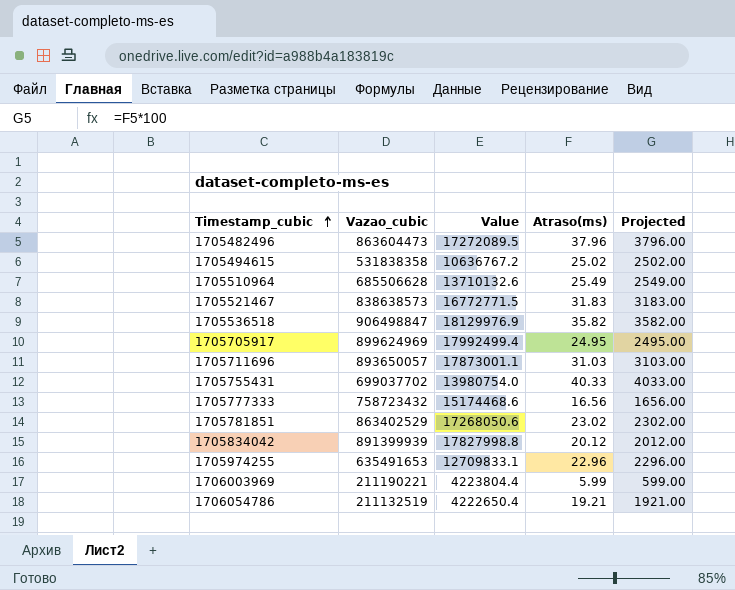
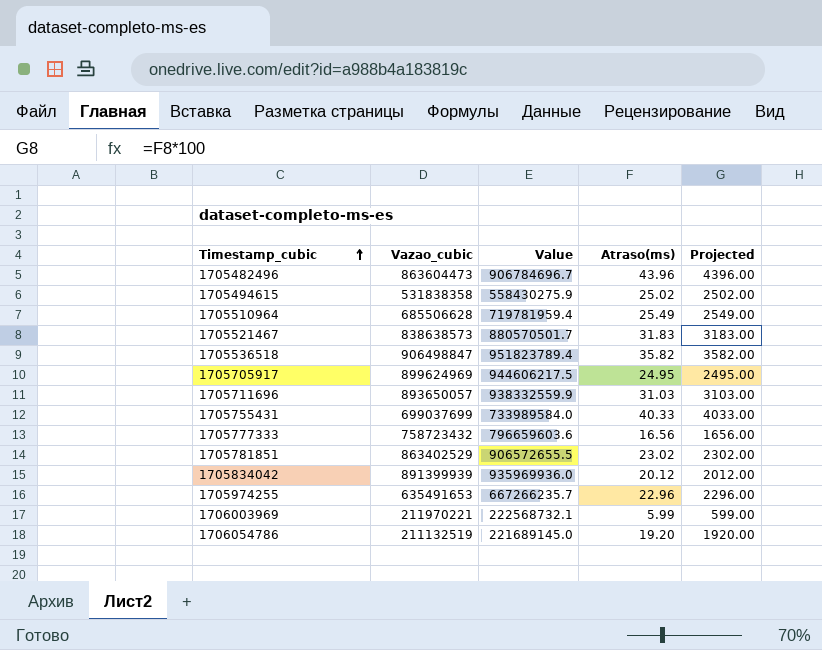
column Value | formula: [Vazao_cubic] * 0.02 -> [Vazao_cubic] * 1.05
1705482496 | Atraso(ms): 37.96 -> 43.96
1705482496 | Projected: 3796.00 -> 4396.00
1705755431 | Vazao_cubic: 699037702 -> 699037699
1706003969 | Vazao_cubic: 211190221 -> 211970221
1706054786 | Atraso(ms): 19.21 -> 19.20
1706054786 | Projected: 1921.00 -> 1920.00

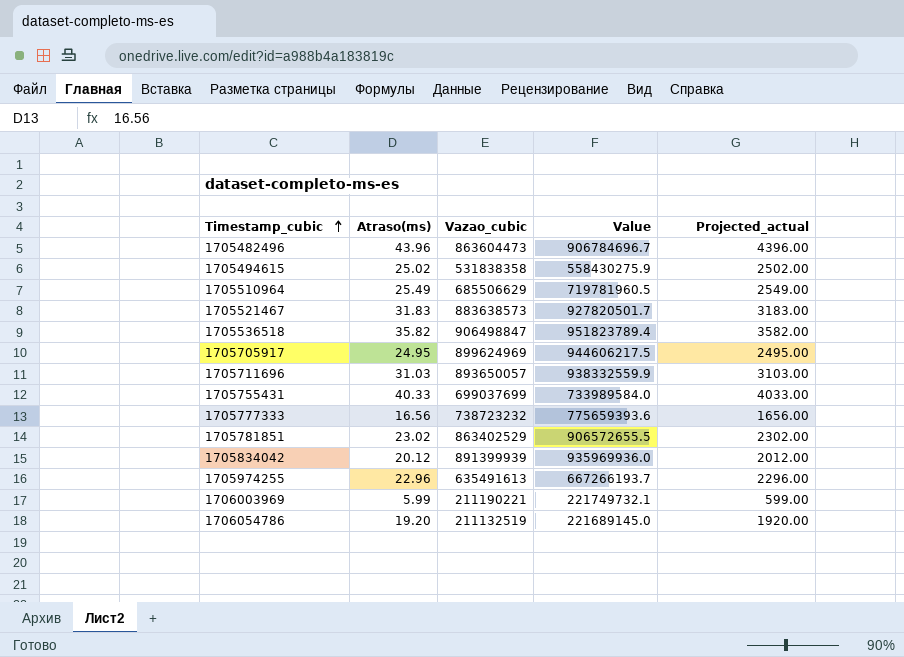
column Atraso(ms) | position: 4 -> 2
column name: Projected -> Projected_actual
1705510964 | Vazao_cubic: 685506628 -> 685506629
1705510964 | Value: 719781959.4 -> 719781960.5
1705521467 | Vazao_cubic: 838638573 -> 883638573
1705521467 | Value: 880570501.7 -> 927820501.7
1705777333 | Vazao_cubic: 758723432 -> 738723232
1705777333 | Value: 796659603.6 -> 775659393.6
1705974255 | Vazao_cubic: 635491653 -> 635491613
1705974255 | Value: 667266235.7 -> 667266193.7
1706003969 | Vazao_cubic: 211970221 -> 211190221
1706003969 | Value: 222568732.1 -> 221749732.1

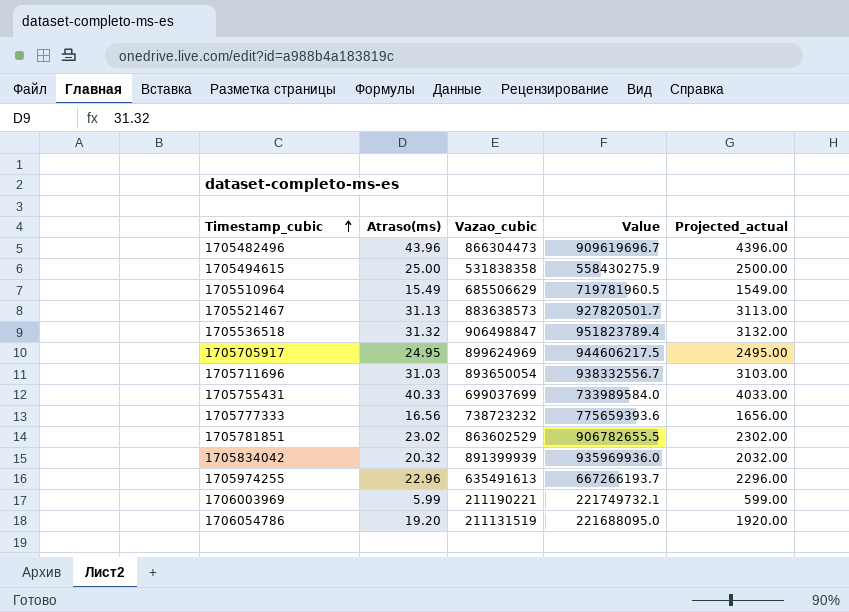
1705482496 | Vazao_cubic: 863604473 -> 866304473
1705482496 | Value: 906784696.7 -> 909619696.7
1705494615 | Atraso(ms): 25.02 -> 25.00
1705494615 | Projected_actual: 2502.00 -> 2500.00
1705510964 | Atraso(ms): 25.49 -> 15.49
1705510964 | Projected_actual: 2549.00 -> 1549.00
1705521467 | Atraso(ms): 31.83 -> 31.13
1705521467 | Projected_actual: 3183.00 -> 3113.00
1705536518 | Atraso(ms): 35.82 -> 31.32
1705536518 | Projected_actual: 3582.00 -> 3132.00
1705711696 | Vazao_cubic: 893650057 -> 893650054
1705711696 | Value: 938332559.9 -> 938332556.7
1705781851 | Vazao_cubic: 863402529 -> 863602529
1705781851 | Value: 906572655.5 -> 906782655.5
1705834042 | Atraso(ms): 20.12 -> 20.32
1705834042 | Projected_actual: 2012.00 -> 2032.00
1706054786 | Vazao_cubic: 211132519 -> 211131519
1706054786 | Value: 221689145.0 -> 221688095.0

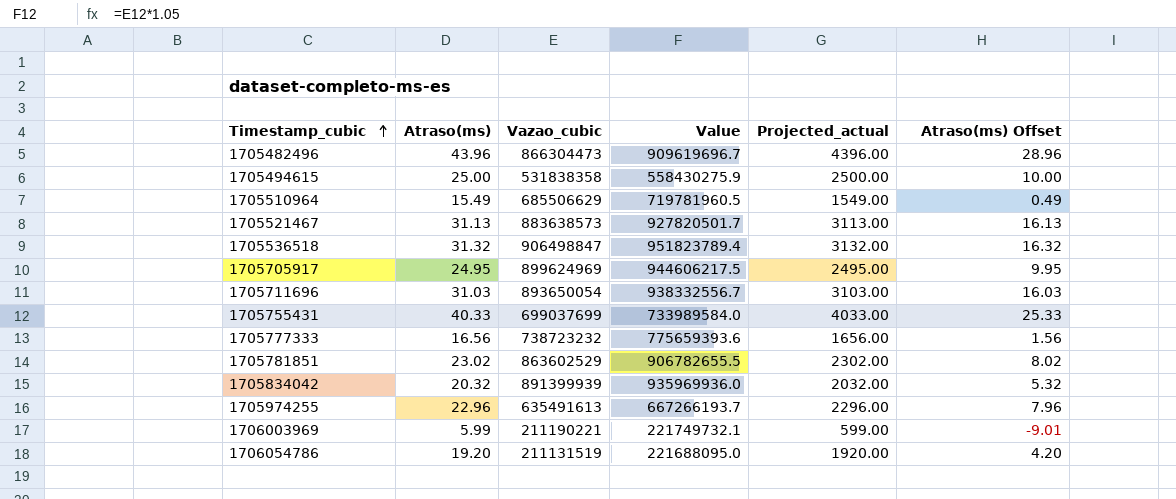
column Atraso(ms) Offset | formula: none -> [Atraso(ms)] - 15

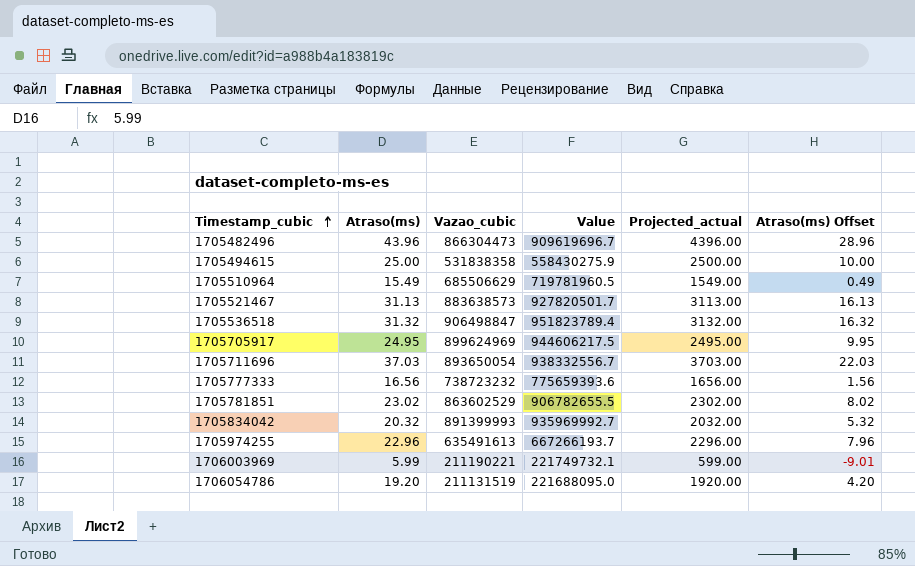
row 1705755431: 40.33 | 699037699 | 733989584.0 | 4033.00 | 25.33 -> none
1705711696 | Atraso(ms): 31.03 -> 37.03
1705711696 | Projected_actual: 3103.00 -> 3703.00
1705711696 | Atraso(ms) Offset: 16.03 -> 22.03
1705834042 | Vazao_cubic: 891399939 -> 891399993
1705834042 | Value: 935969936.0 -> 935969992.7

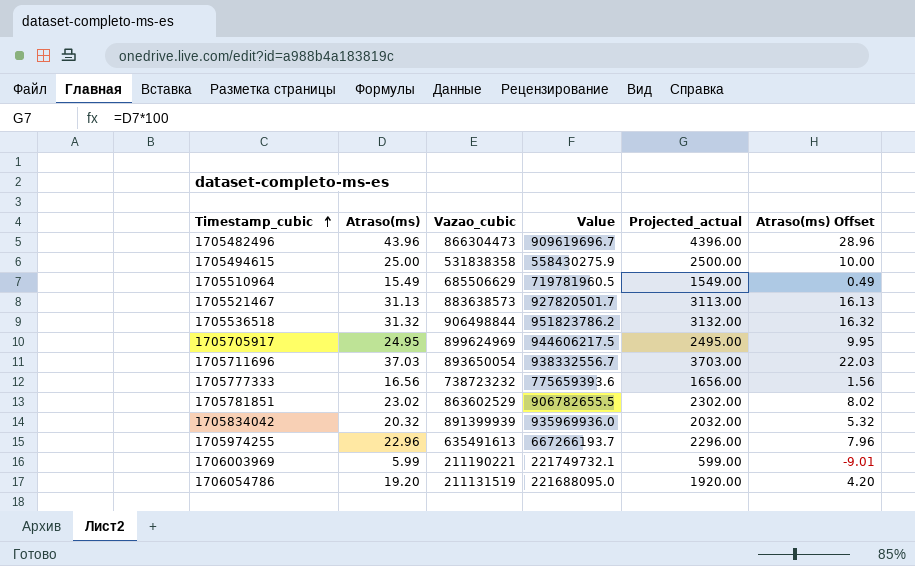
1705536518 | Vazao_cubic: 906498847 -> 906498844
1705536518 | Value: 951823789.4 -> 951823786.2
1705834042 | Vazao_cubic: 891399993 -> 891399939
1705834042 | Value: 935969992.7 -> 935969936.0

